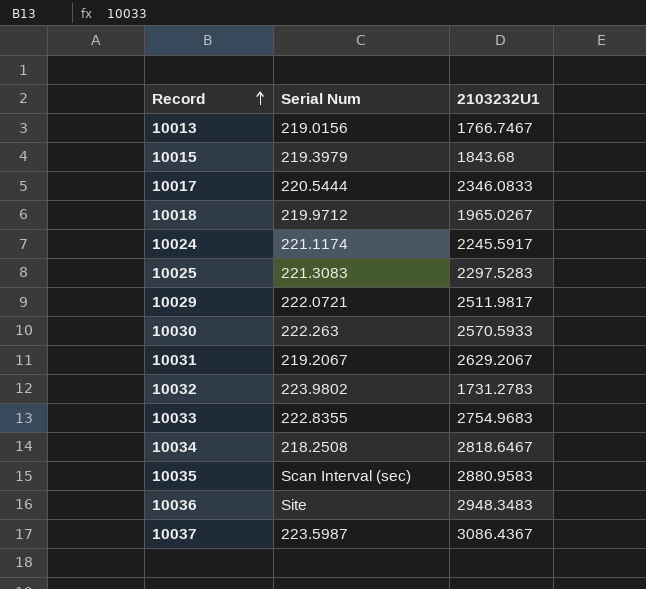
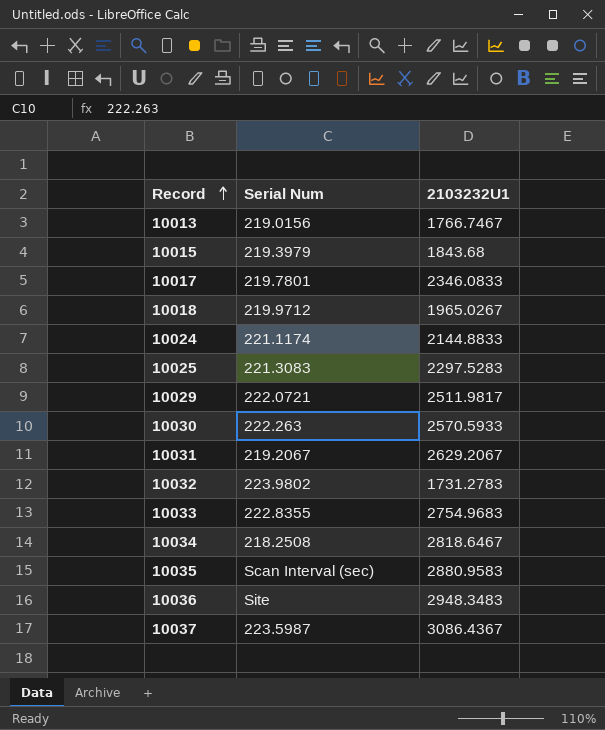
10017 | Serial Num: 220.5444 -> 219.7801
10024 | 2103232U1: 2245.5917 -> 2144.8833

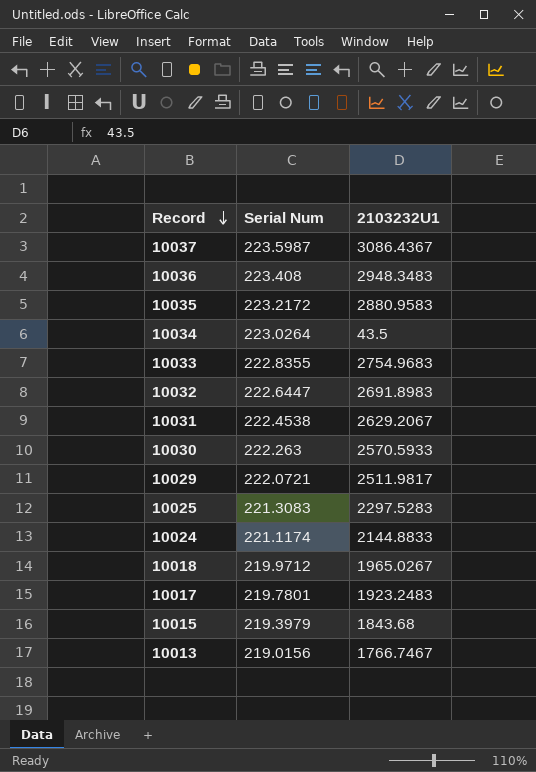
row order: Record ascending -> Record descending
10036 | Serial Num: Site -> 223.408
10035 | Serial Num: Scan Interval (sec) -> 223.2172
10034 | Serial Num: 218.2508 -> 223.0264
10034 | 2103232U1: 2818.6467 -> 43.5
10032 | Serial Num: 223.9802 -> 222.6447
10032 | 2103232U1: 1731.2783 -> 2691.8983
10031 | Serial Num: 219.2067 -> 222.4538
10017 | 2103232U1: 2346.0833 -> 1923.2483

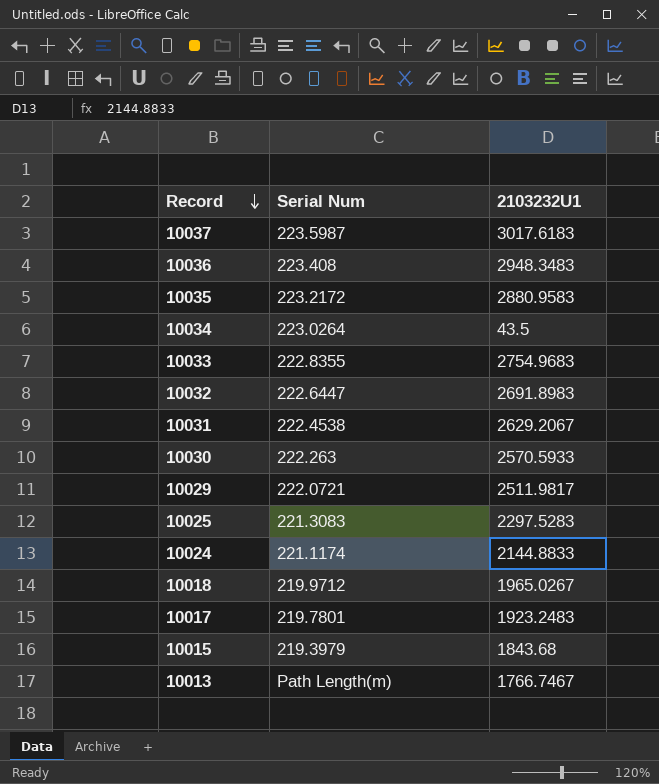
10037 | 2103232U1: 3086.4367 -> 3017.6183
10013 | Serial Num: 219.0156 -> Path Length(m)

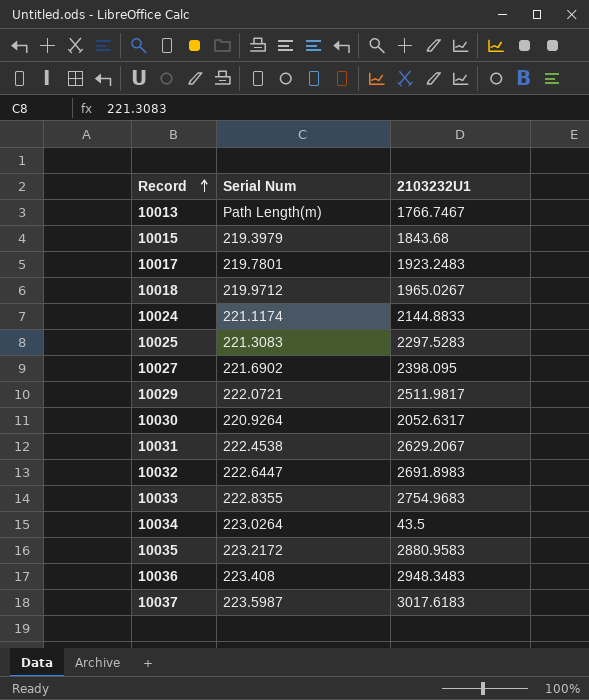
row order: Record descending -> Record ascending
row 10027: none -> 221.6902 | 2398.095
10030 | Serial Num: 222.263 -> 220.9264
10030 | 2103232U1: 2570.5933 -> 2052.6317

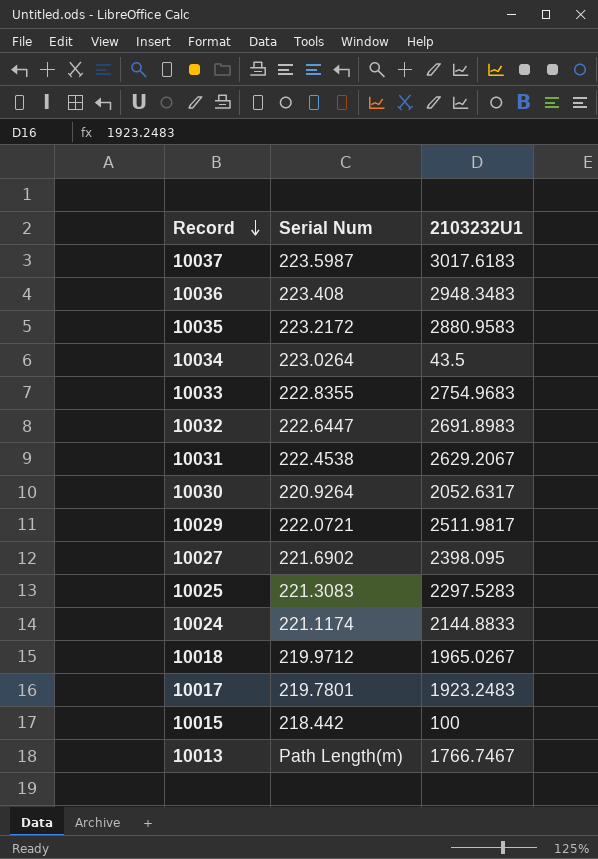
row order: Record ascending -> Record descending
10015 | Serial Num: 219.3979 -> 218.442
10015 | 2103232U1: 1843.68 -> 100

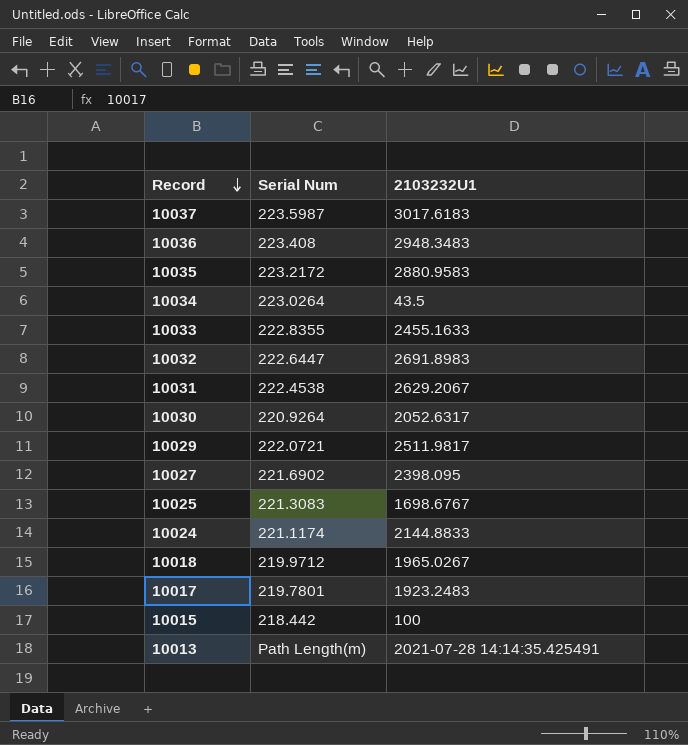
10033 | 2103232U1: 2754.9683 -> 2455.1633
10025 | 2103232U1: 2297.5283 -> 1698.6767
10013 | 2103232U1: 1766.7467 -> 2021-07-28 14:14:35.425491

